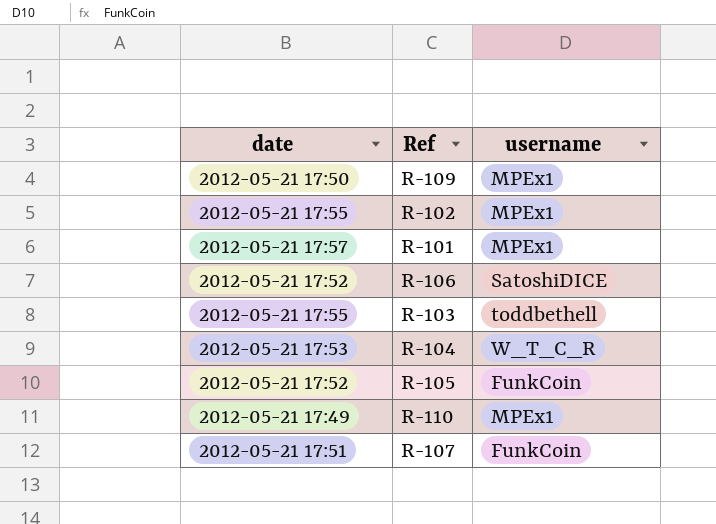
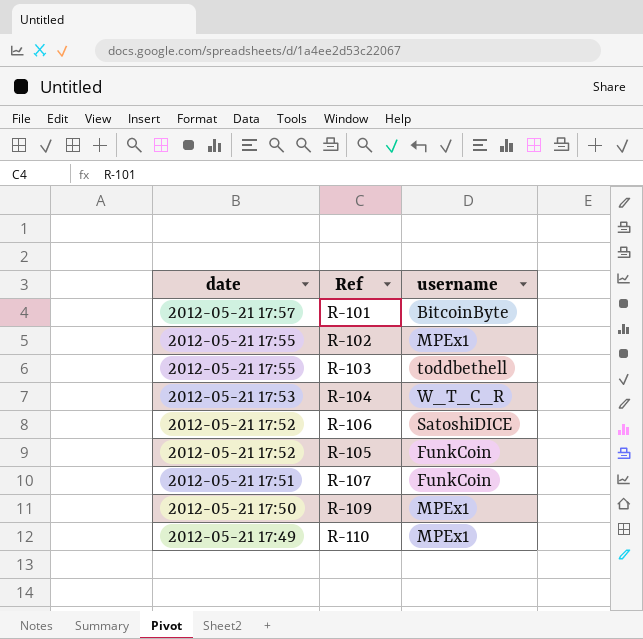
row order: none -> date descending
R-101 | username: MPEx1 -> BitcoinByte

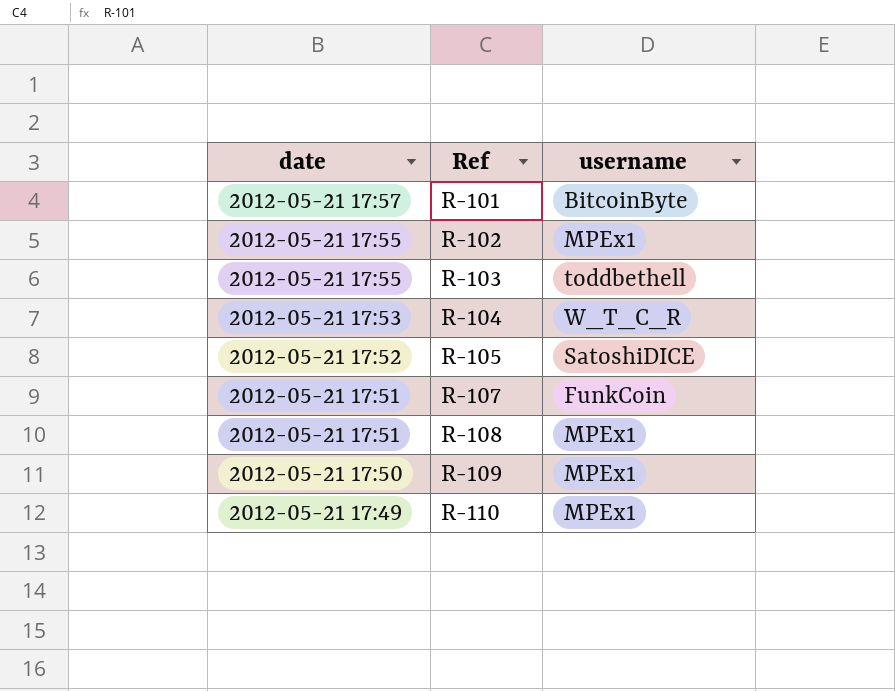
row R-106: 2012-05-21 17:52 | SatoshiDICE -> none
R-105 | username: FunkCoin -> SatoshiDICE
row R-108: none -> 2012-05-21 17:51 | MPEx1

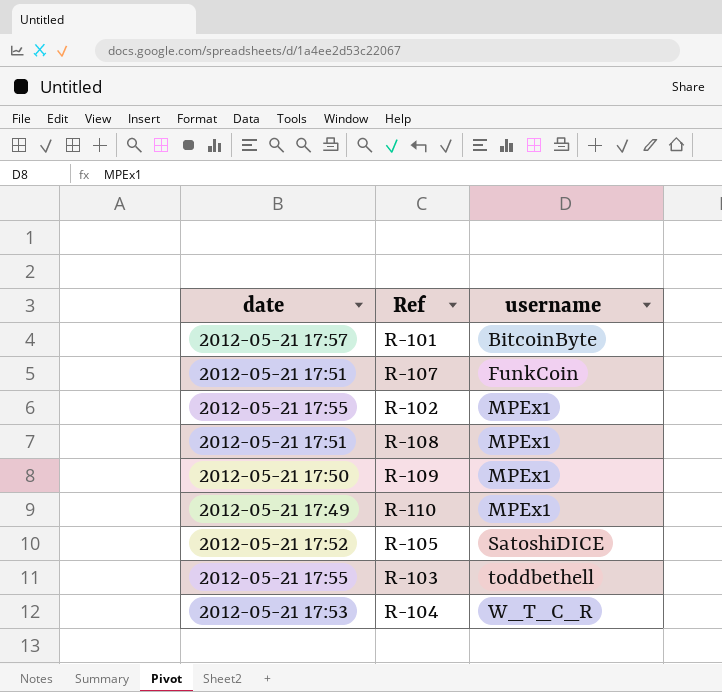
row order: date descending -> username ascending

